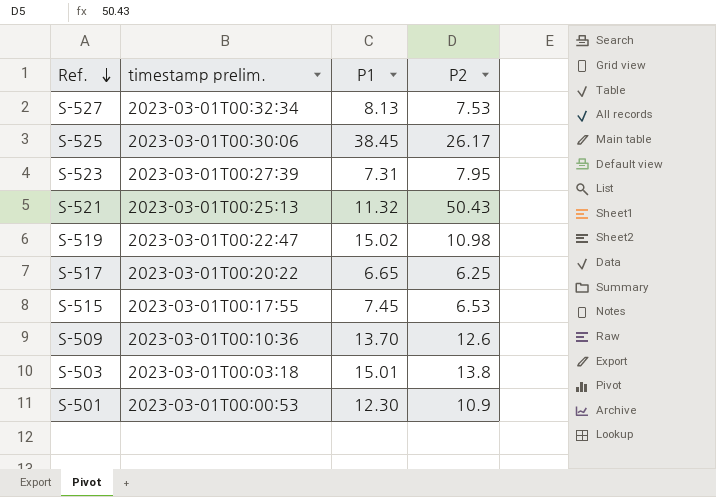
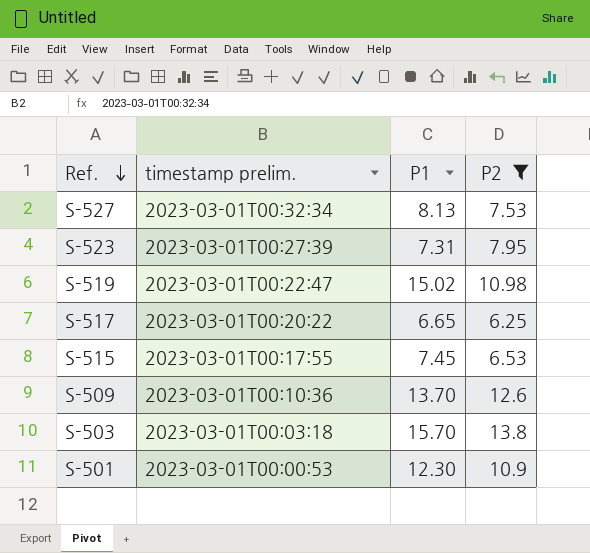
filter: none -> P2 <= 13.8
S-503 | P1: 15.01 -> 15.70

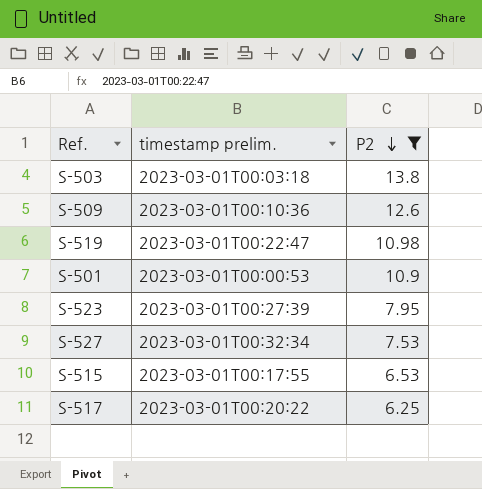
row order: Ref. descending -> P2 descending
column P1 | position: 3 -> none

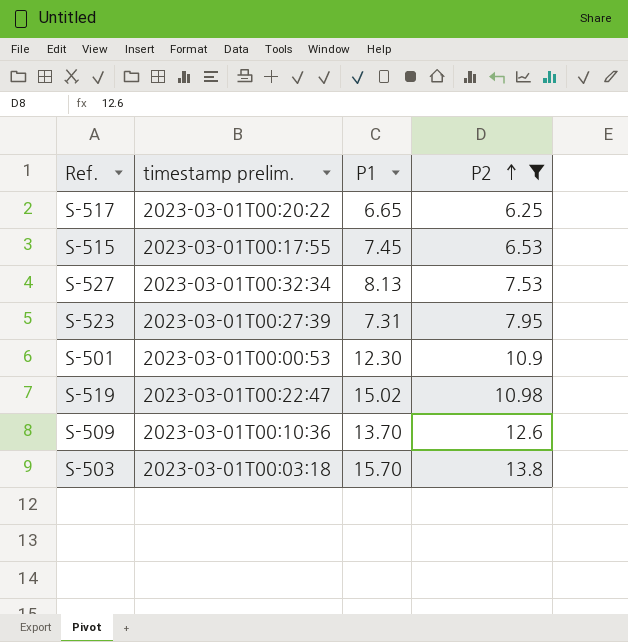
row order: P2 descending -> P2 ascending
column P1 | position: none -> 3

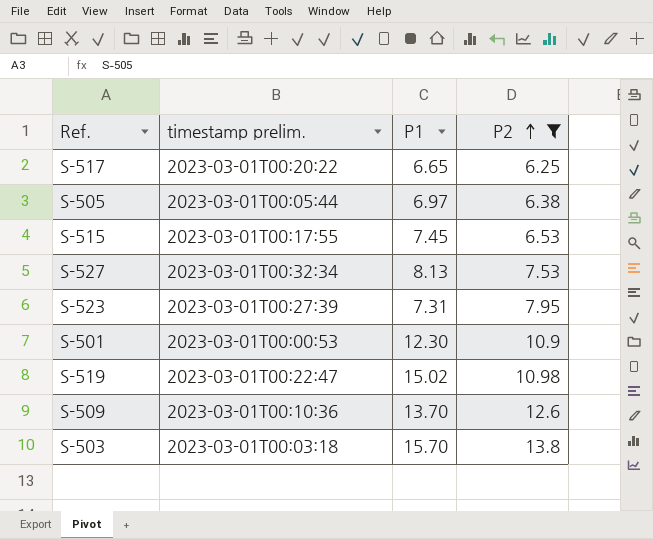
row S-505: none -> 2023-03-01T00:05:44 | 6.97 | 6.38

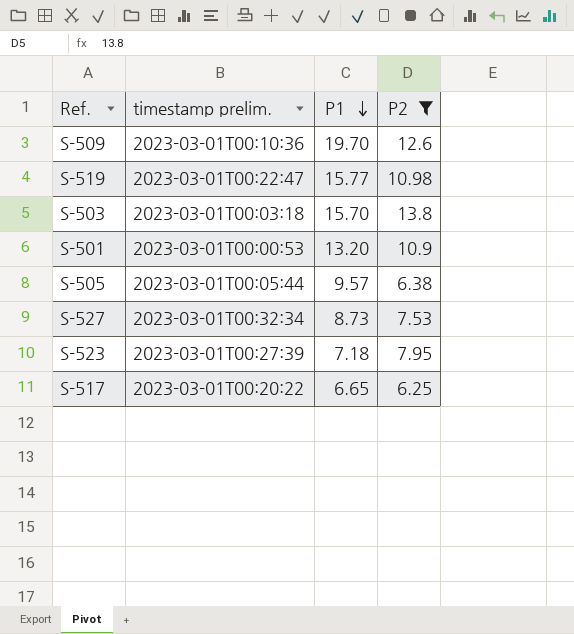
row order: P2 ascending -> P1 descending
row S-515: 2023-03-01T00:17:55 | 7.45 | 6.53 -> none
S-509 | P1: 13.70 -> 19.70
S-519 | P1: 15.02 -> 15.77
S-501 | P1: 12.30 -> 13.20
S-505 | P1: 6.97 -> 9.57
S-527 | P1: 8.13 -> 8.73
S-523 | P1: 7.31 -> 7.18

